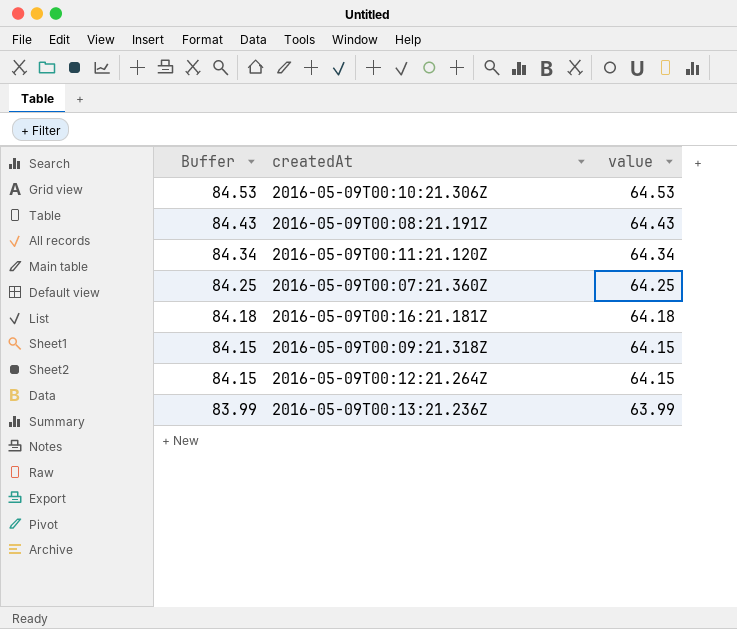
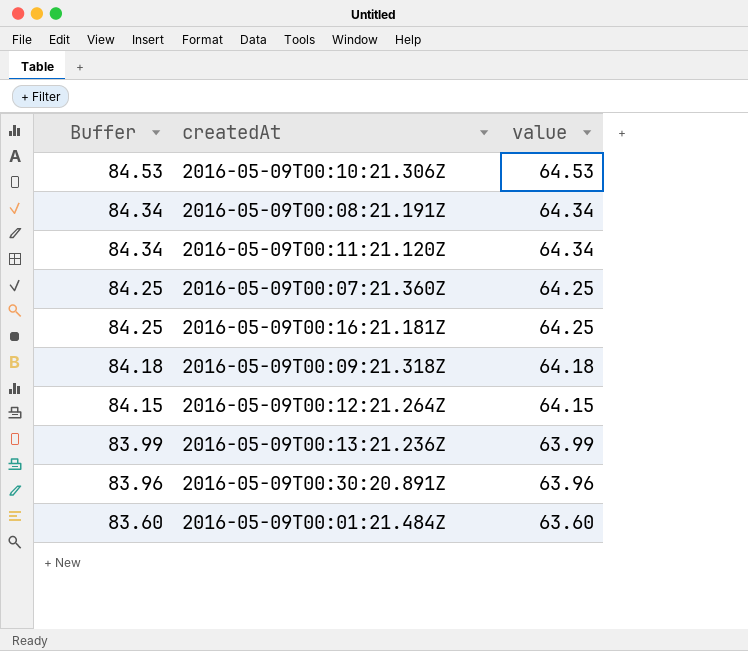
2016-05-09T00:08:21.191Z | Buffer: 84.43 -> 84.34
2016-05-09T00:08:21.191Z | value: 64.43 -> 64.34
2016-05-09T00:16:21.181Z | Buffer: 84.18 -> 84.25
2016-05-09T00:16:21.181Z | value: 64.18 -> 64.25
2016-05-09T00:09:21.318Z | Buffer: 84.15 -> 84.18
2016-05-09T00:09:21.318Z | value: 64.15 -> 64.18
row 2016-05-09T00:30:20.891Z: none -> 83.96 | 63.96
row 2016-05-09T00:01:21.484Z: none -> 83.60 | 63.60

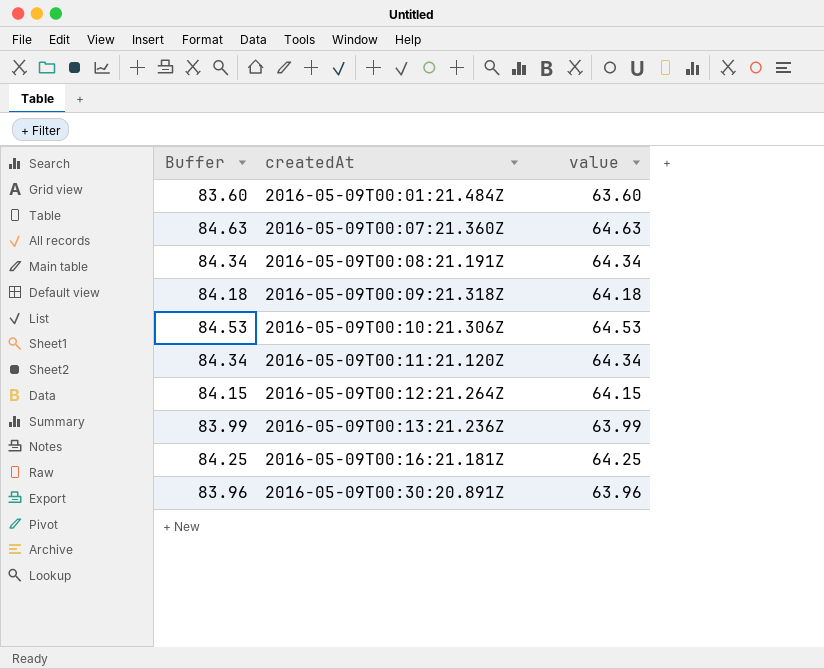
row order: Buffer descending -> createdAt ascending
2016-05-09T00:07:21.360Z | Buffer: 84.25 -> 84.63
2016-05-09T00:07:21.360Z | value: 64.25 -> 64.63

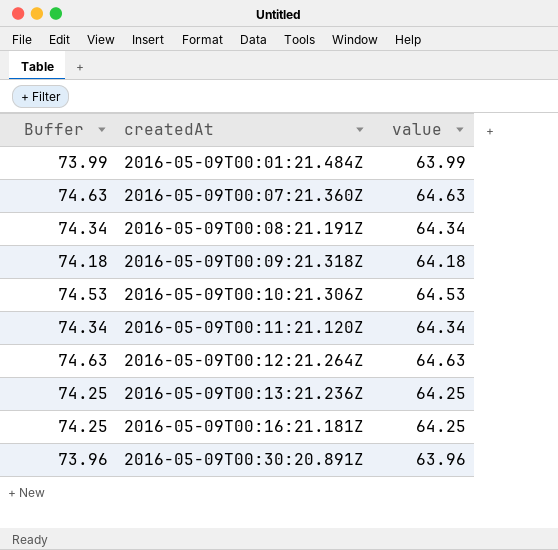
column Buffer | formula: [value] + 20 -> [value] + 10
2016-05-09T00:01:21.484Z | value: 63.60 -> 63.99
2016-05-09T00:12:21.264Z | value: 64.15 -> 64.63
2016-05-09T00:13:21.236Z | value: 63.99 -> 64.25

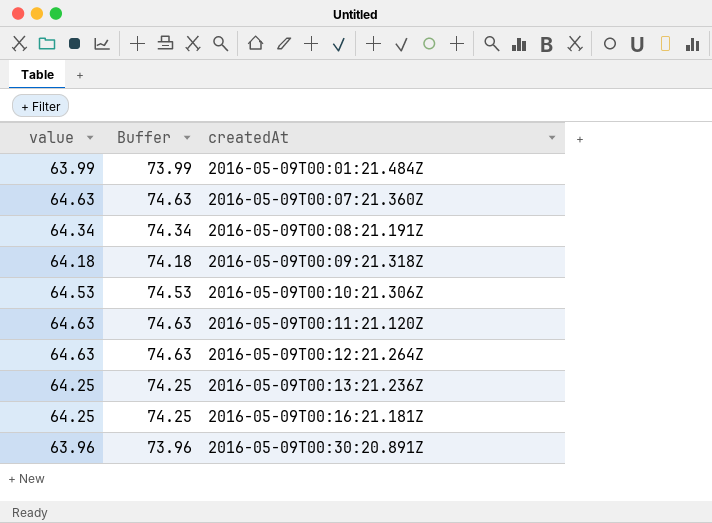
column value | position: 3 -> 1
2016-05-09T00:11:21.120Z | value: 64.34 -> 64.63
2016-05-09T00:11:21.120Z | Buffer: 74.34 -> 74.63

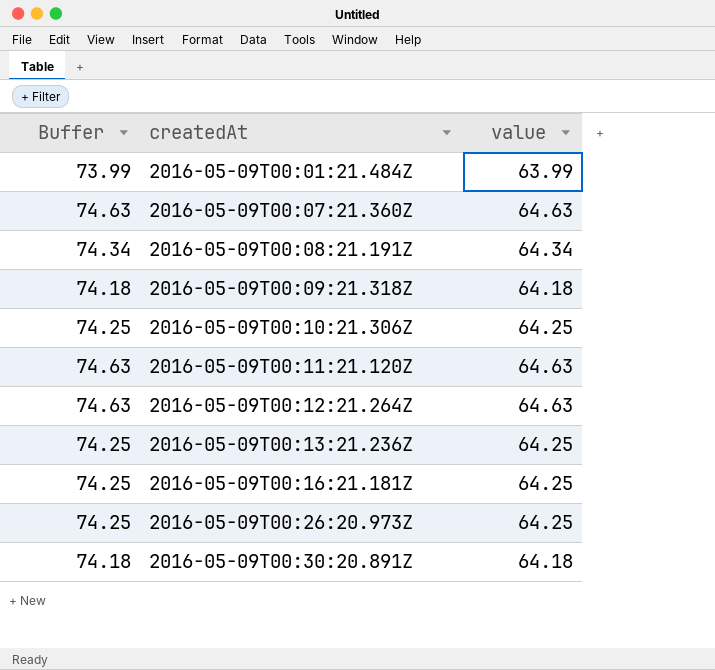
column value | position: 1 -> 3
2016-05-09T00:10:21.306Z | Buffer: 74.53 -> 74.25
2016-05-09T00:10:21.306Z | value: 64.53 -> 64.25
row 2016-05-09T00:26:20.973Z: none -> 74.25 | 64.25
2016-05-09T00:30:20.891Z | Buffer: 73.96 -> 74.18
2016-05-09T00:30:20.891Z | value: 63.96 -> 64.18

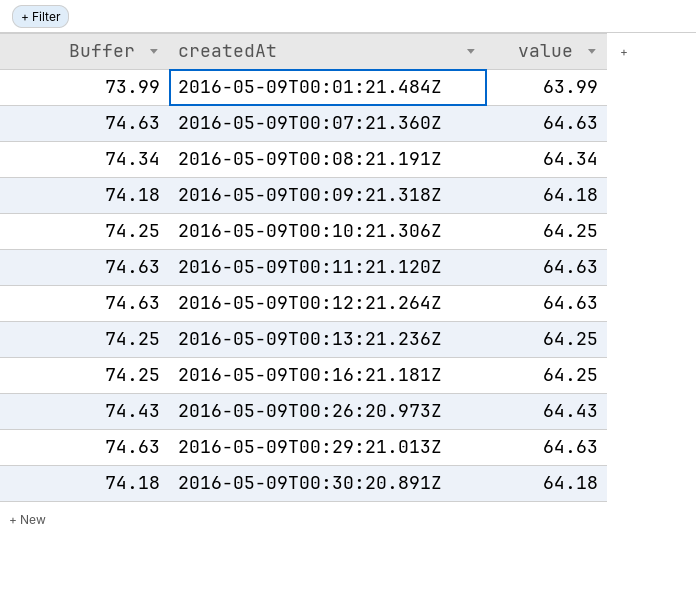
2016-05-09T00:26:20.973Z | Buffer: 74.25 -> 74.43
2016-05-09T00:26:20.973Z | value: 64.25 -> 64.43
row 2016-05-09T00:29:21.013Z: none -> 74.63 | 64.63

